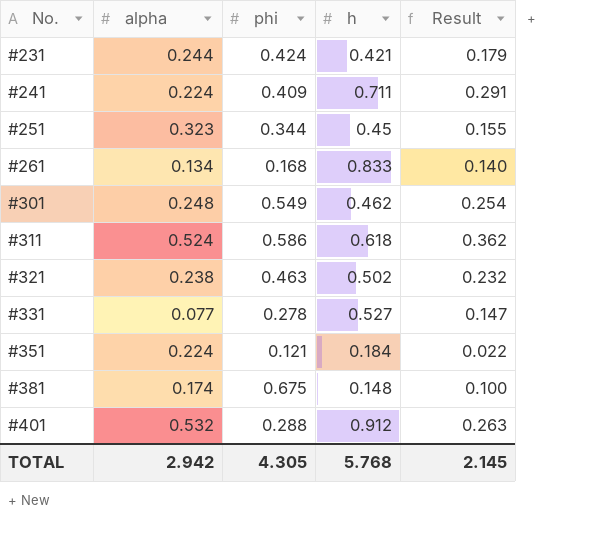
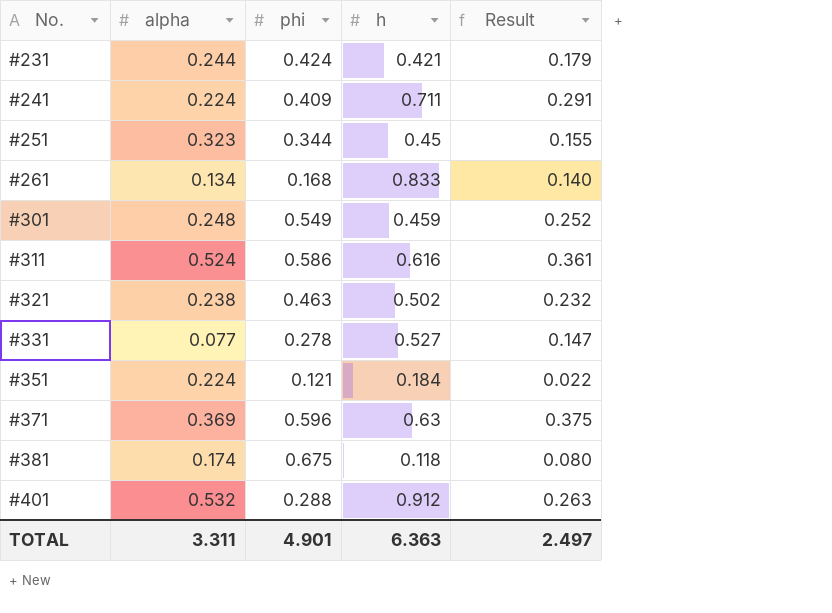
#301 | h: 0.462 -> 0.459
#301 | Result: 0.254 -> 0.252
#311 | h: 0.618 -> 0.616
#311 | Result: 0.362 -> 0.361
row #371: none -> 0.369 | 0.596 | 0.63 | 0.375
#381 | h: 0.148 -> 0.118
#381 | Result: 0.100 -> 0.080
TOTAL | alpha: 2.942 -> 3.311
TOTAL | phi: 4.305 -> 4.901
TOTAL | h: 5.768 -> 6.363
TOTAL | Result: 2.145 -> 2.497

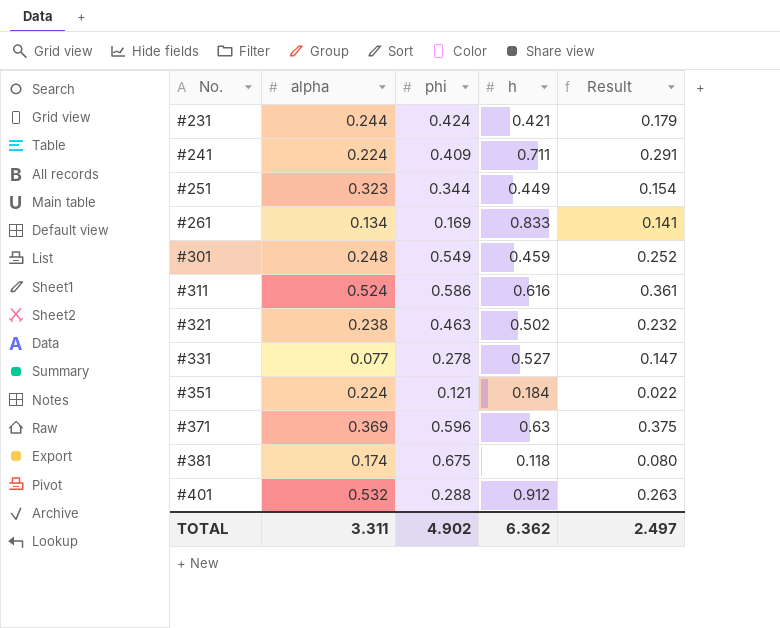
#251 | h: 0.45 -> 0.449
#251 | Result: 0.155 -> 0.154
#261 | phi: 0.168 -> 0.169
#261 | Result: 0.140 -> 0.141
TOTAL | phi: 4.901 -> 4.902
TOTAL | h: 6.363 -> 6.362

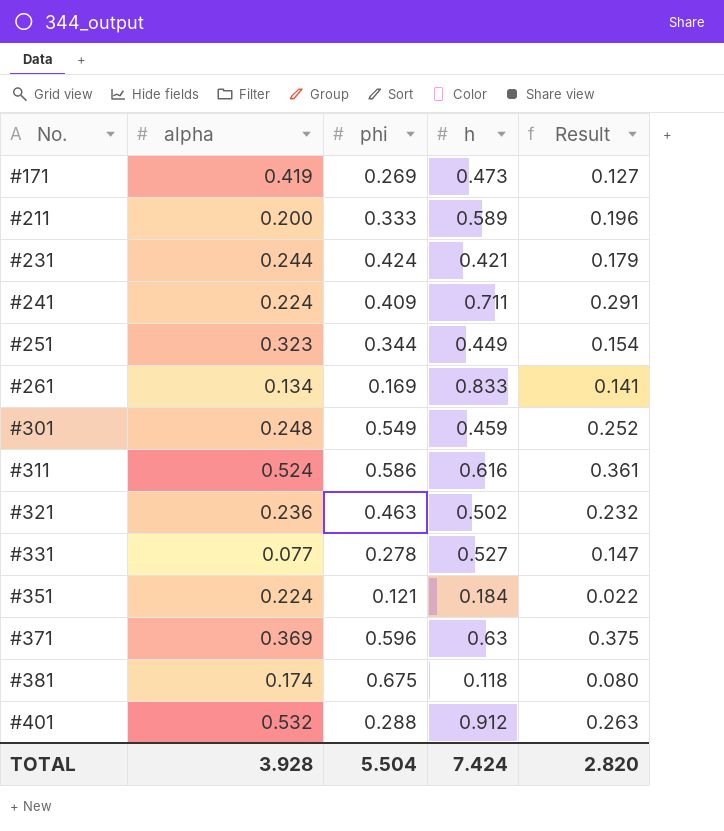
row #171: none -> 0.419 | 0.269 | 0.473 | 0.127
row #211: none -> 0.200 | 0.333 | 0.589 | 0.196
#321 | alpha: 0.238 -> 0.236
TOTAL | alpha: 3.311 -> 3.928
TOTAL | phi: 4.902 -> 5.504
TOTAL | h: 6.362 -> 7.424
TOTAL | Result: 2.497 -> 2.820

